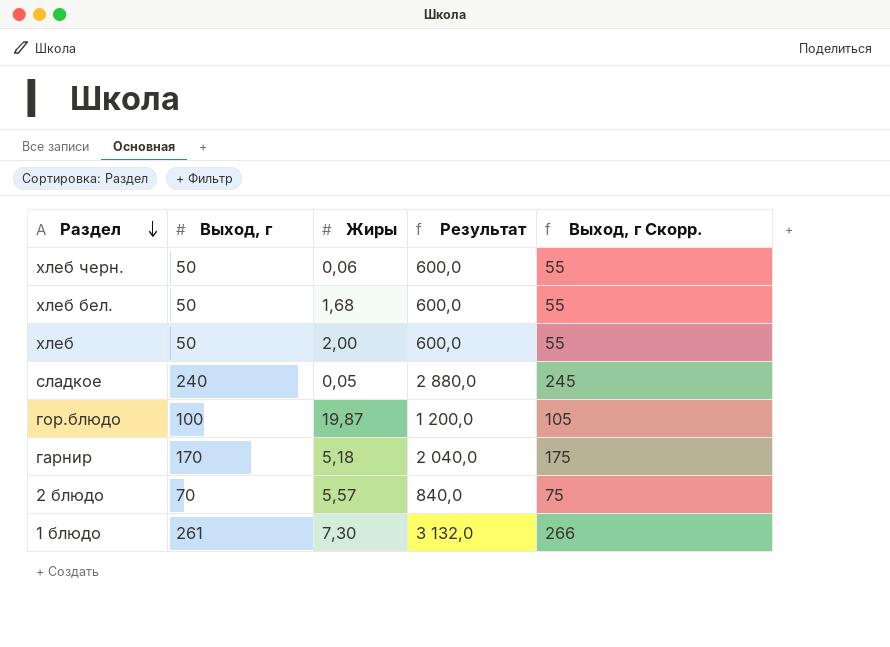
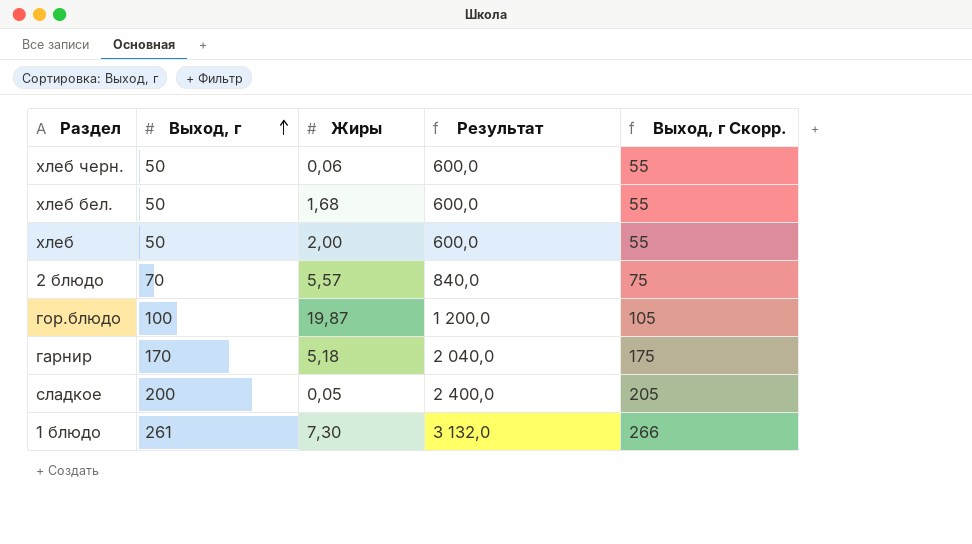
row order: Раздел descending -> Выход, г ascending
сладкое | Выход, г: 240 -> 200
сладкое | Результат: 2 880,0 -> 2 400,0
сладкое | Выход, г Скорр.: 245 -> 205

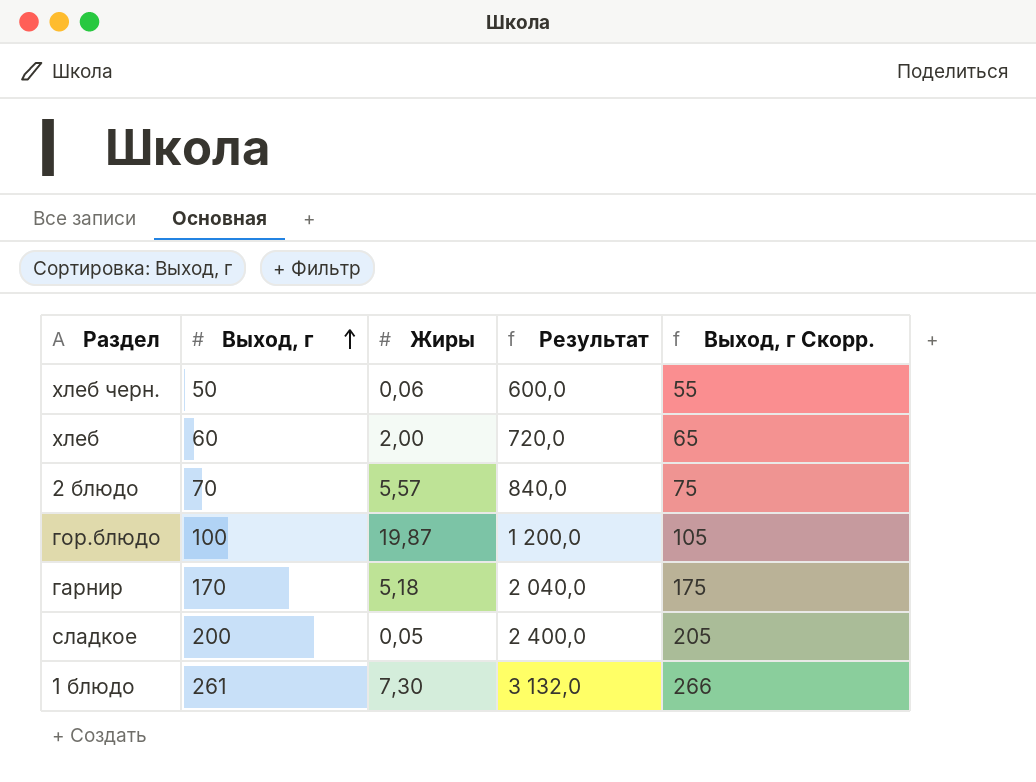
row хлеб бел.: 50 | 1,68 | 600,0 | 55 -> none
хлеб | Выход, г: 50 -> 60
хлеб | Результат: 600,0 -> 720,0
хлеб | Выход, г Скорр.: 55 -> 65

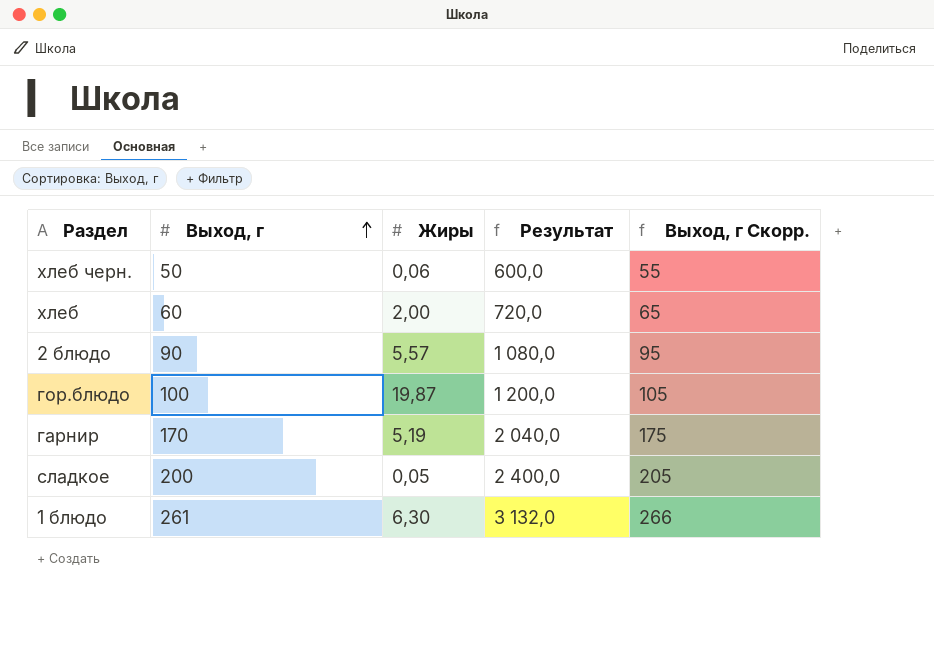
2 блюдо | Выход, г: 70 -> 90
2 блюдо | Результат: 840,0 -> 1 080,0
2 блюдо | Выход, г Скорр.: 75 -> 95
гарнир | Жиры: 5,18 -> 5,19
1 блюдо | Жиры: 7,30 -> 6,30

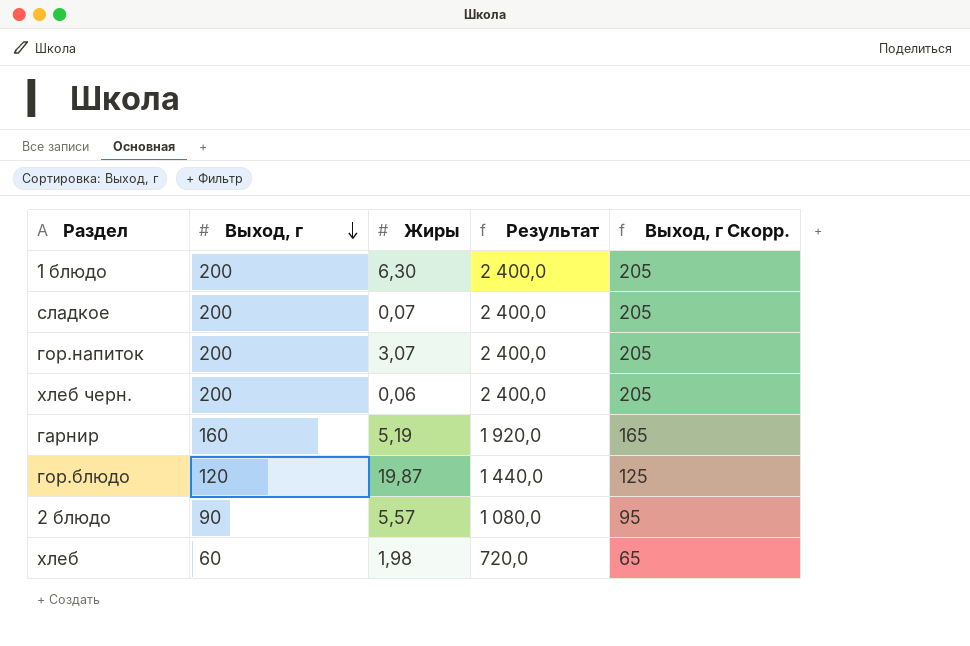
row order: Выход, г ascending -> Выход, г descending
1 блюдо | Выход, г: 261 -> 200
1 блюдо | Результат: 3 132,0 -> 2 400,0
1 блюдо | Выход, г Скорр.: 266 -> 205
сладкое | Жиры: 0,05 -> 0,07
row гор.напиток: none -> 200 | 3,07 | 2 400,0 | 205
хлеб черн. | Выход, г: 50 -> 200
хлеб черн. | Результат: 600,0 -> 2 400,0
хлеб черн. | Выход, г Скорр.: 55 -> 205
гарнир | Выход, г: 170 -> 160
гарнир | Результат: 2 040,0 -> 1 920,0
гарнир | Выход, г Скорр.: 175 -> 165
гор.блюдо | Выход, г: 100 -> 120
гор.блюдо | Результат: 1 200,0 -> 1 440,0
гор.блюдо | Выход, г Скорр.: 105 -> 125
хлеб | Жиры: 2,00 -> 1,98

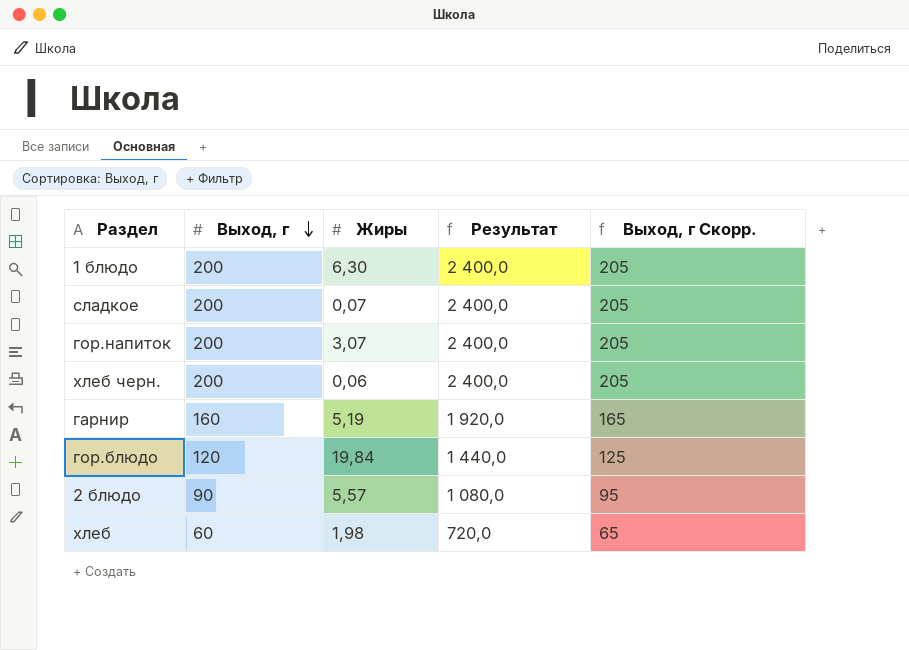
гор.блюдо | Жиры: 19,87 -> 19,84

